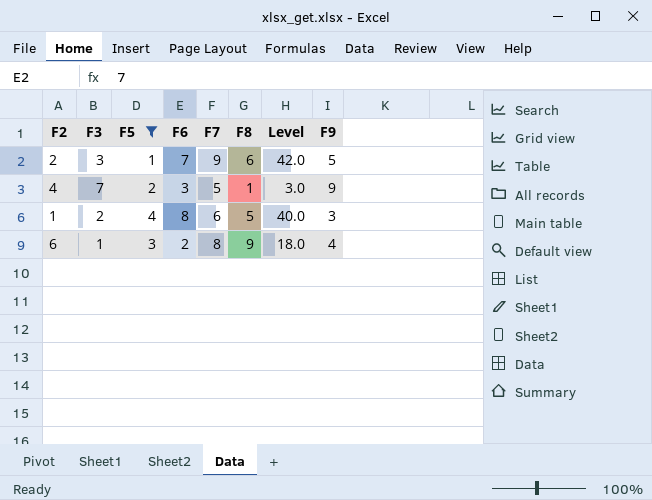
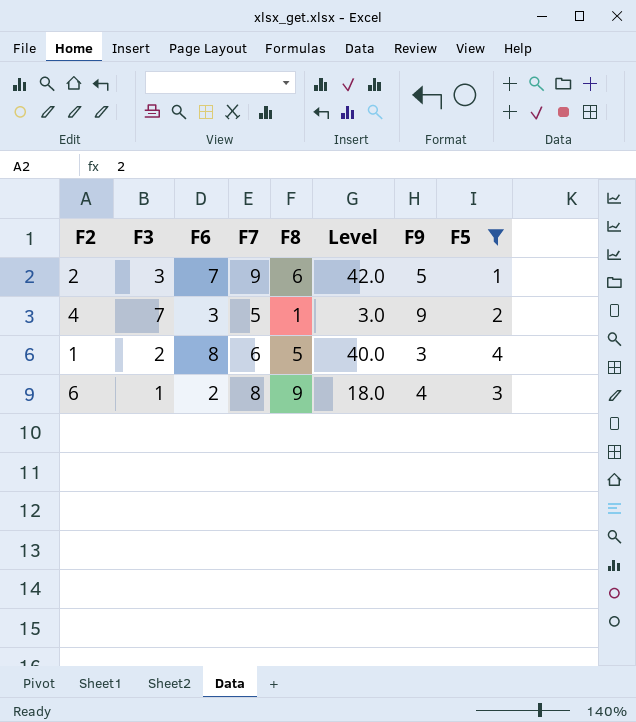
column F5 | position: 3 -> 8

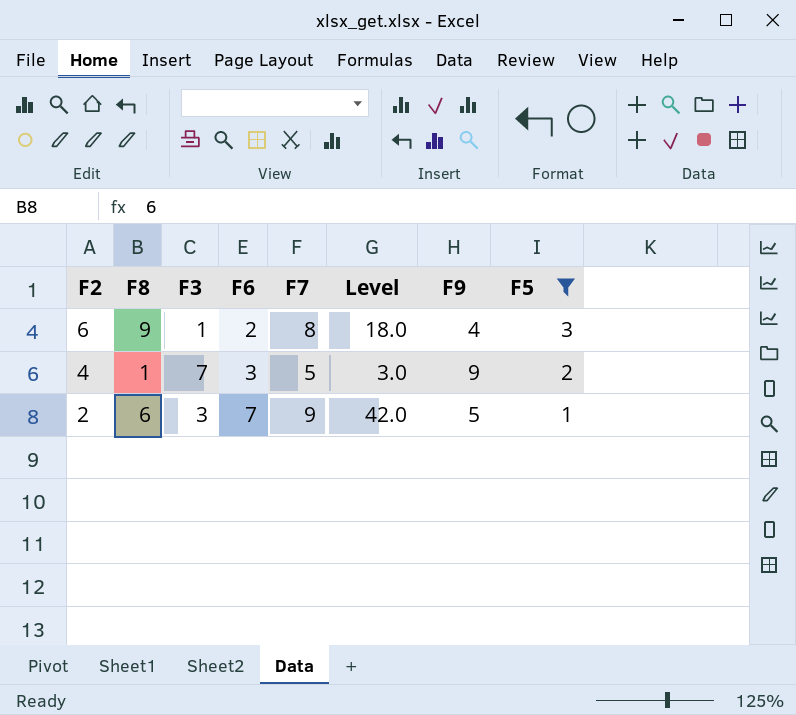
row order: none -> F2 descending
column F8 | position: 5 -> 2
row 1: 2 | 8 | 6 | 5 | 40.0 | 3 | 4 -> none

